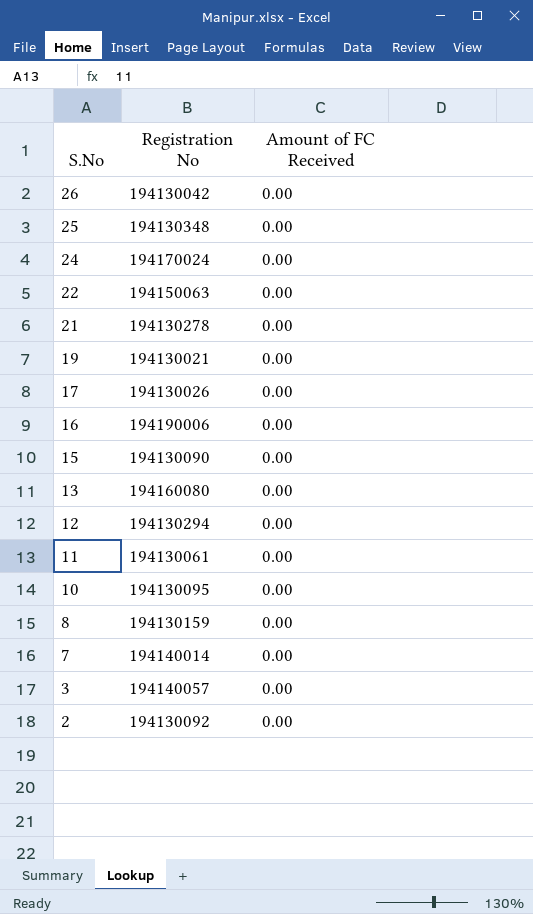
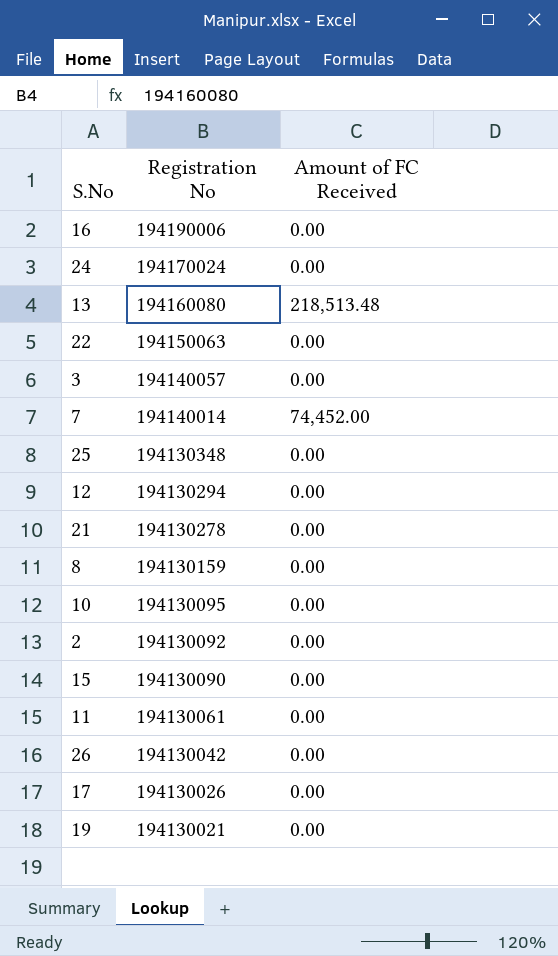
row order: S.No descending -> Registration No descending
13 | Amount of FC Received: 0.00 -> 218,513.48
7 | Amount of FC Received: 0.00 -> 74,452.00

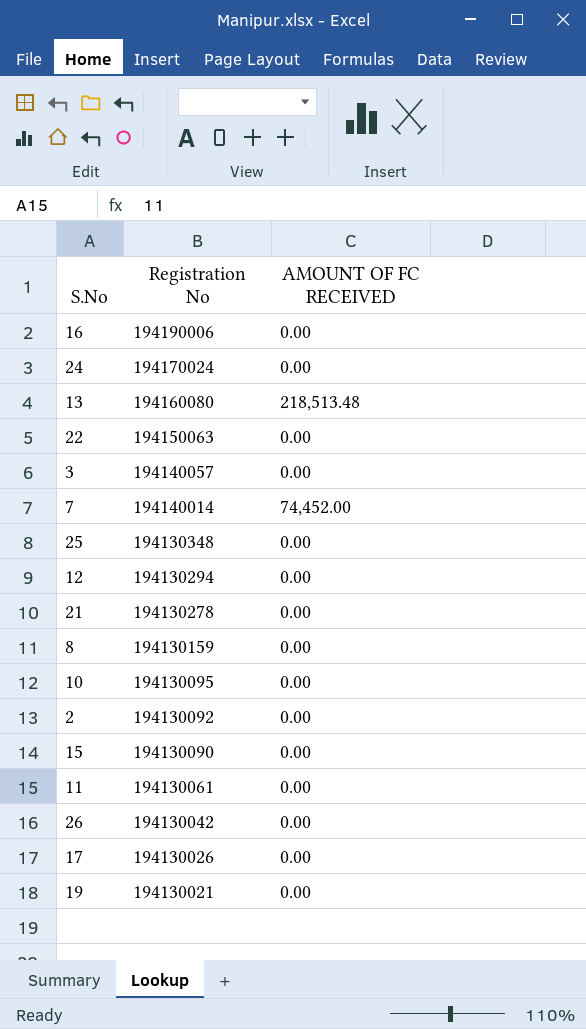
column name: Amount of FC Received -> AMOUNT OF FC RECEIVED

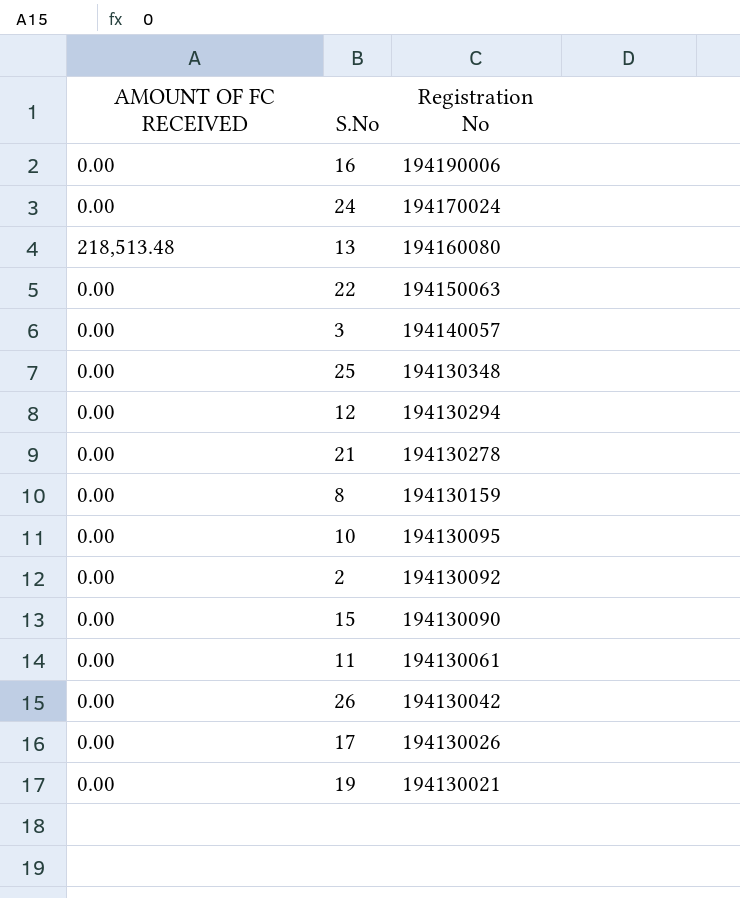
column AMOUNT OF FC RECEIVED | position: 3 -> 1
row 7: 194140014 | 74,452.00 -> none

